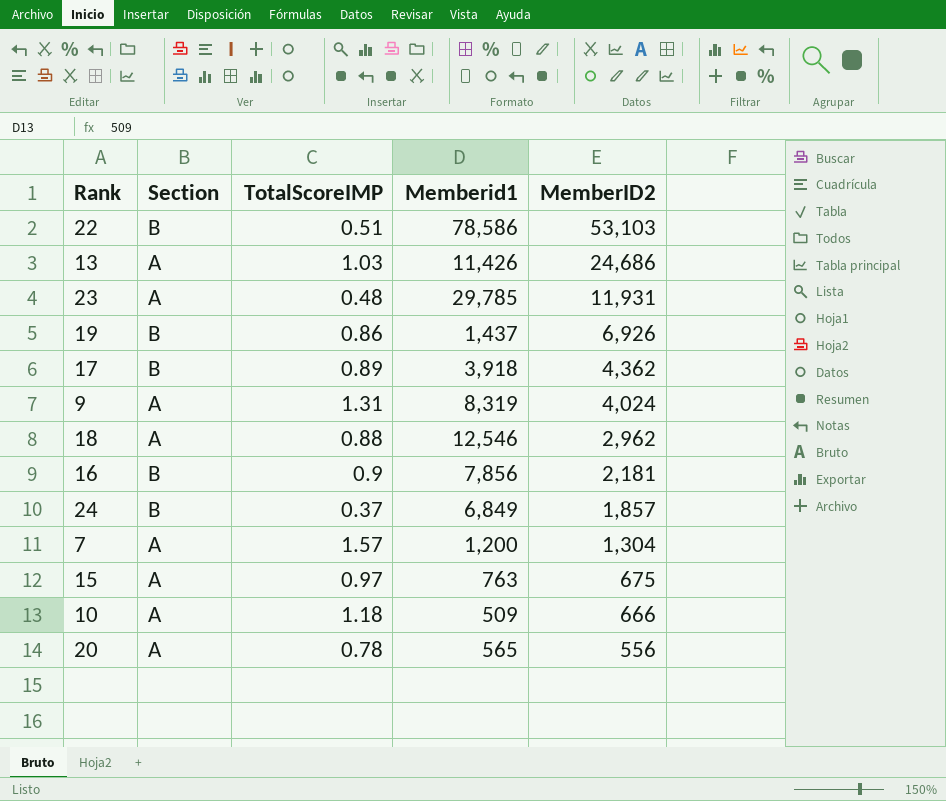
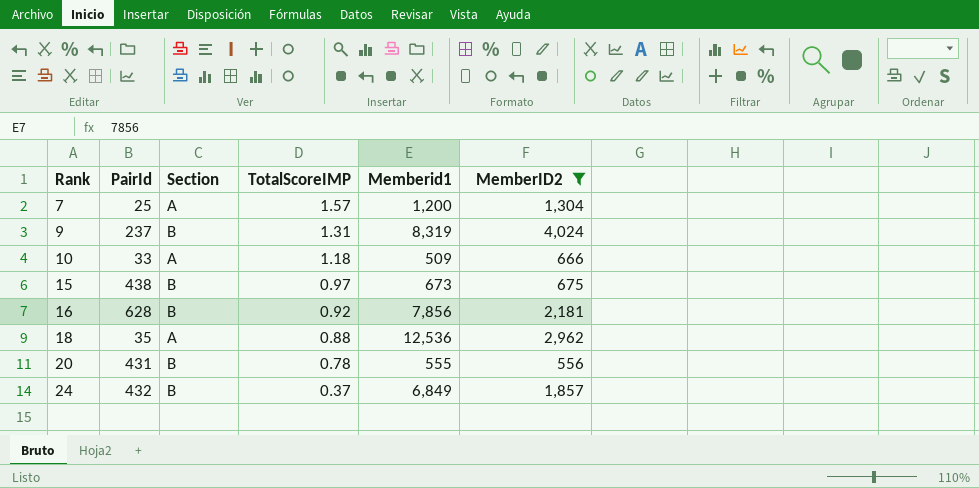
filter: none -> MemberID2 <= 4,024
row order: MemberID2 descending -> Rank ascending
column PairId | position: none -> 2
9 | Section: A -> B
15 | Section: A -> B
15 | Memberid1: 763 -> 673
16 | TotalScoreIMP: 0.9 -> 0.92
18 | Memberid1: 12,546 -> 12,536
20 | Section: A -> B
20 | Memberid1: 565 -> 555

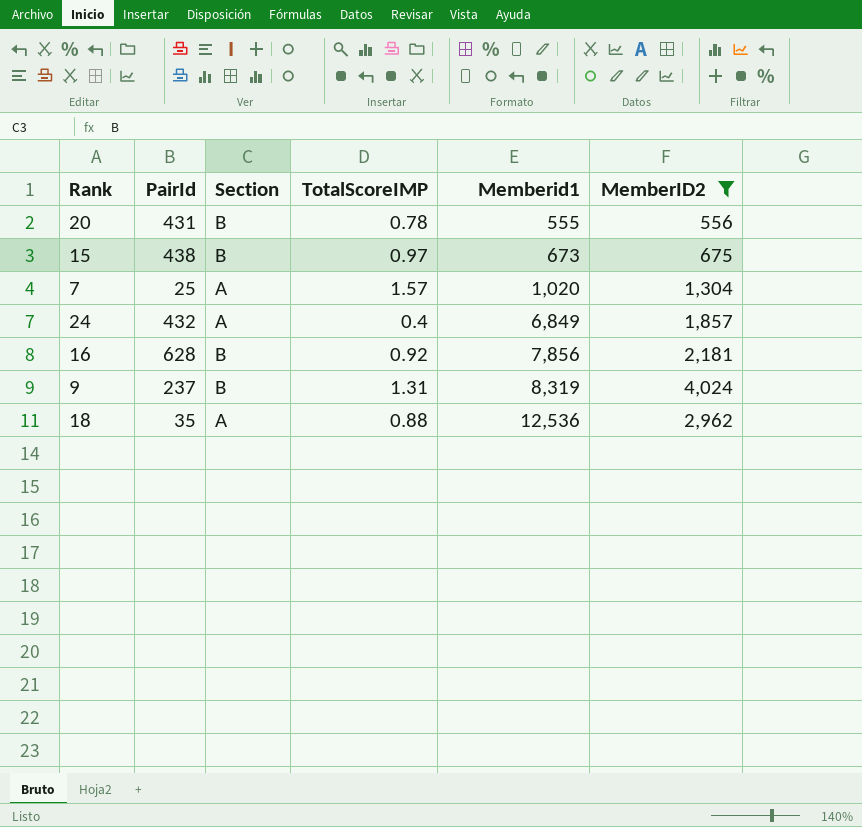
row order: Rank ascending -> Memberid1 ascending
row 10: 33 | A | 1.18 | 509 | 666 -> none
7 | Memberid1: 1,200 -> 1,020
24 | Section: B -> A
24 | TotalScoreIMP: 0.37 -> 0.4

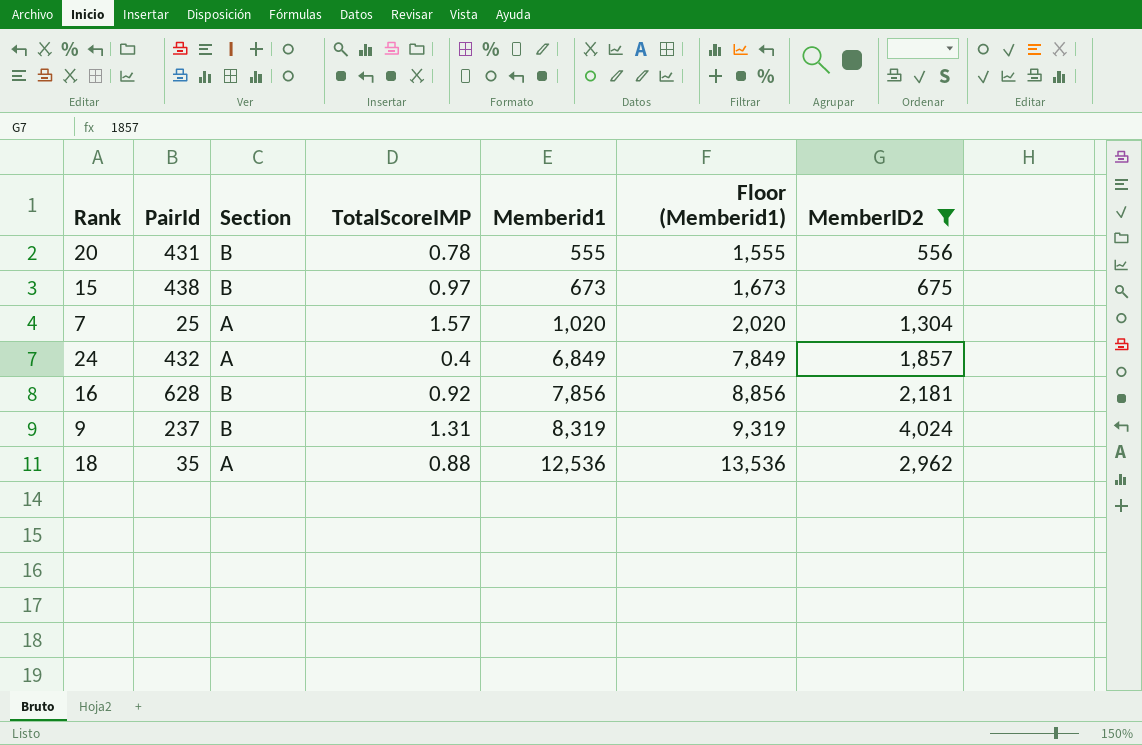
column Floor (Memberid1) | formula: none -> [Memberid1] + 1000

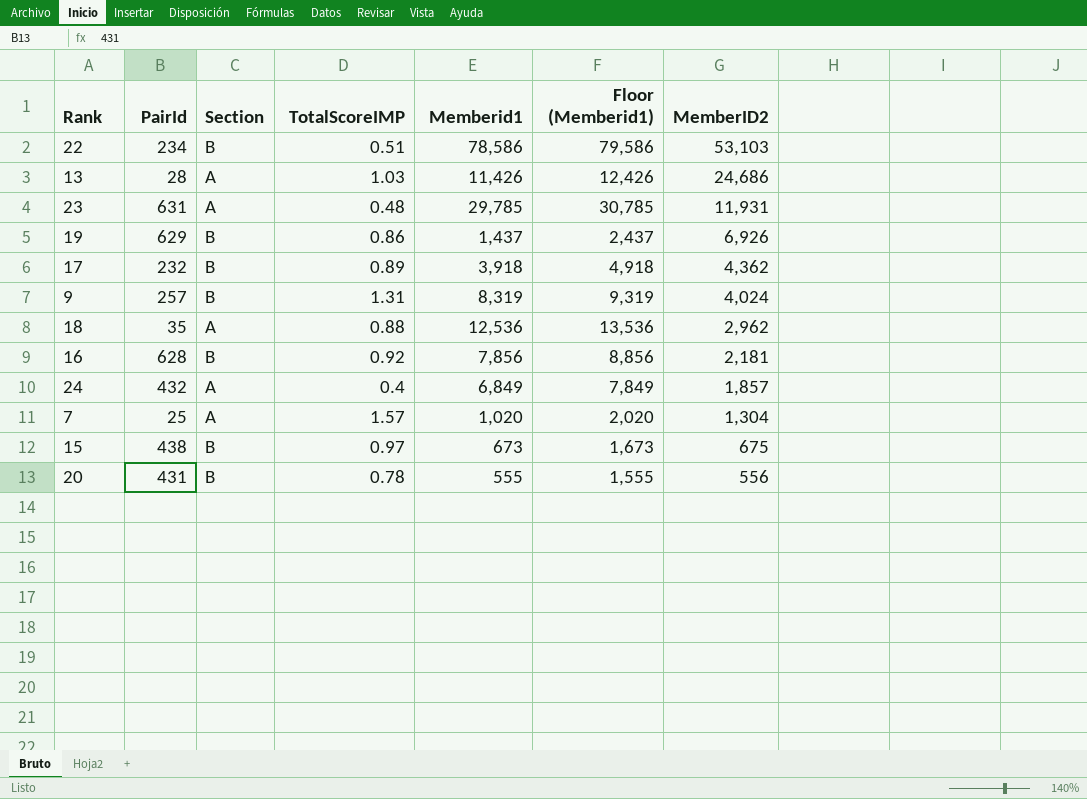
filter: MemberID2 <= 4,024 -> none
row order: Memberid1 ascending -> MemberID2 descending
9 | PairId: 237 -> 257

